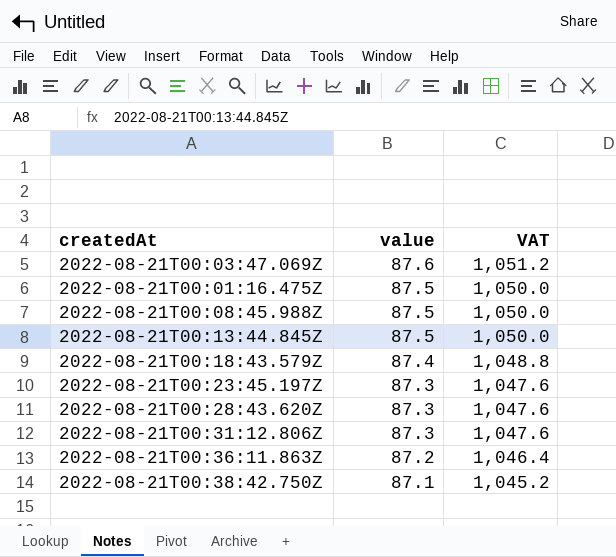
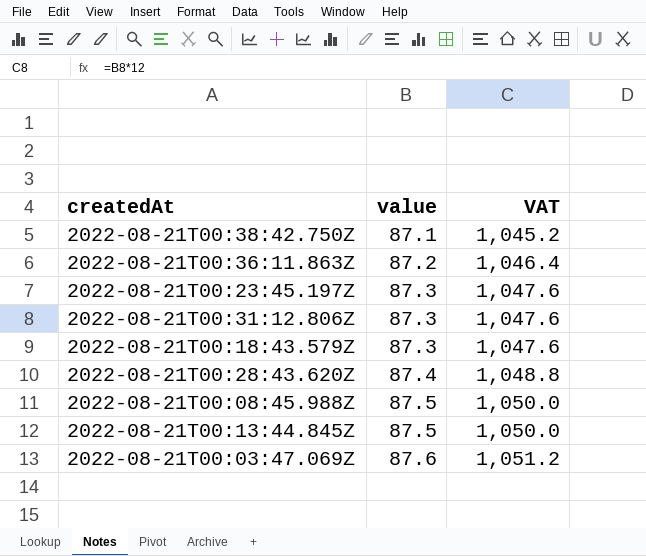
row order: value descending -> value ascending
row 2022-08-21T00:01:16.475Z: 87.5 | 1,050.0 -> none
2022-08-21T00:18:43.579Z | value: 87.4 -> 87.3
2022-08-21T00:18:43.579Z | VAT: 1,048.8 -> 1,047.6
2022-08-21T00:28:43.620Z | value: 87.3 -> 87.4
2022-08-21T00:28:43.620Z | VAT: 1,047.6 -> 1,048.8

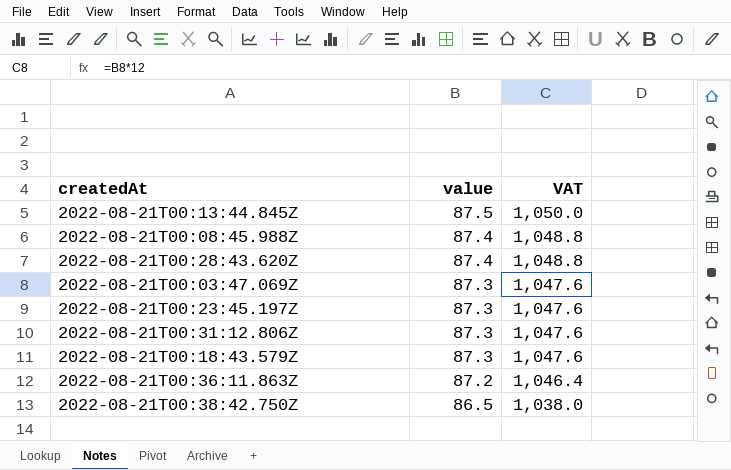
row order: value ascending -> value descending
2022-08-21T00:08:45.988Z | value: 87.5 -> 87.4
2022-08-21T00:08:45.988Z | VAT: 1,050.0 -> 1,048.8
2022-08-21T00:03:47.069Z | value: 87.6 -> 87.3
2022-08-21T00:03:47.069Z | VAT: 1,051.2 -> 1,047.6
2022-08-21T00:38:42.750Z | value: 87.1 -> 86.5
2022-08-21T00:38:42.750Z | VAT: 1,045.2 -> 1,038.0

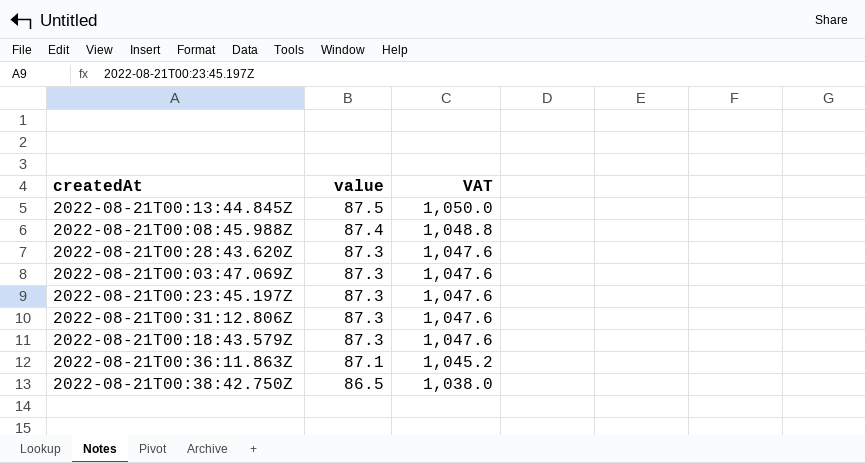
2022-08-21T00:28:43.620Z | value: 87.4 -> 87.3
2022-08-21T00:28:43.620Z | VAT: 1,048.8 -> 1,047.6
2022-08-21T00:36:11.863Z | value: 87.2 -> 87.1
2022-08-21T00:36:11.863Z | VAT: 1,046.4 -> 1,045.2

